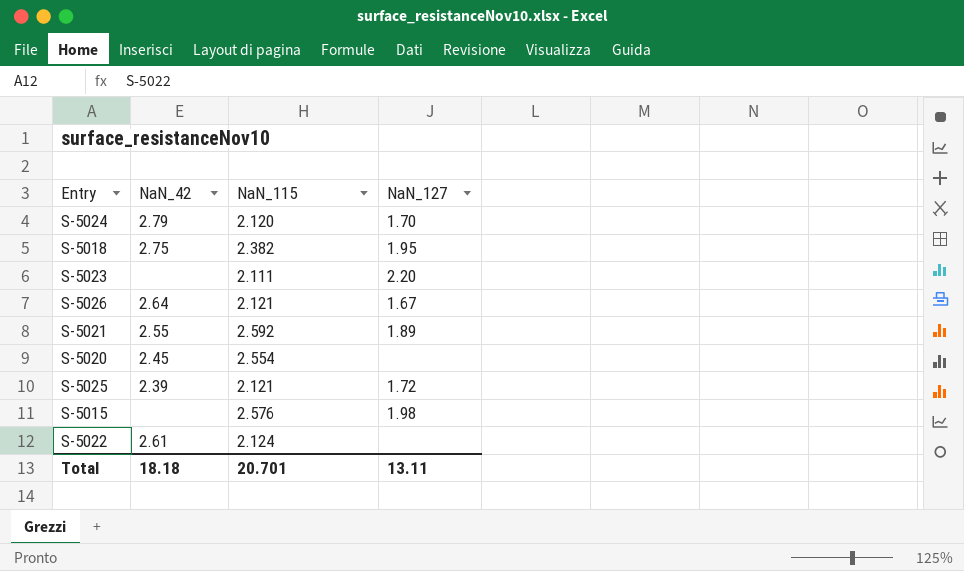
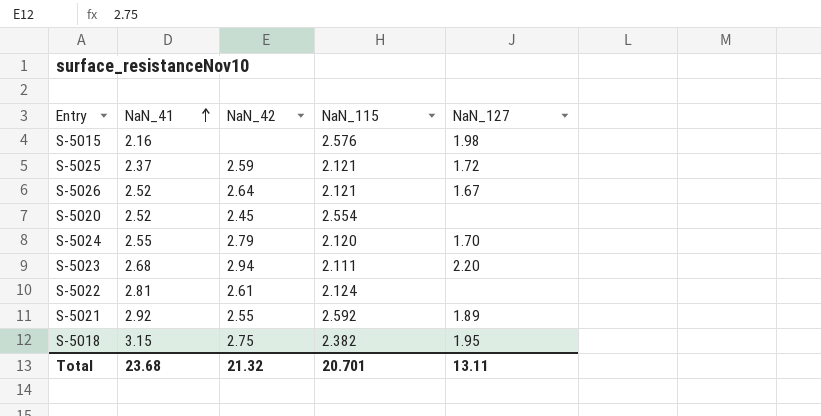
row order: none -> NaN_41 ascending
column NaN_41 | position: none -> 2
S-5025 | NaN_42: 2.39 -> 2.59
S-5023 | NaN_42: none -> 2.94
Total | NaN_42: 18.18 -> 21.32

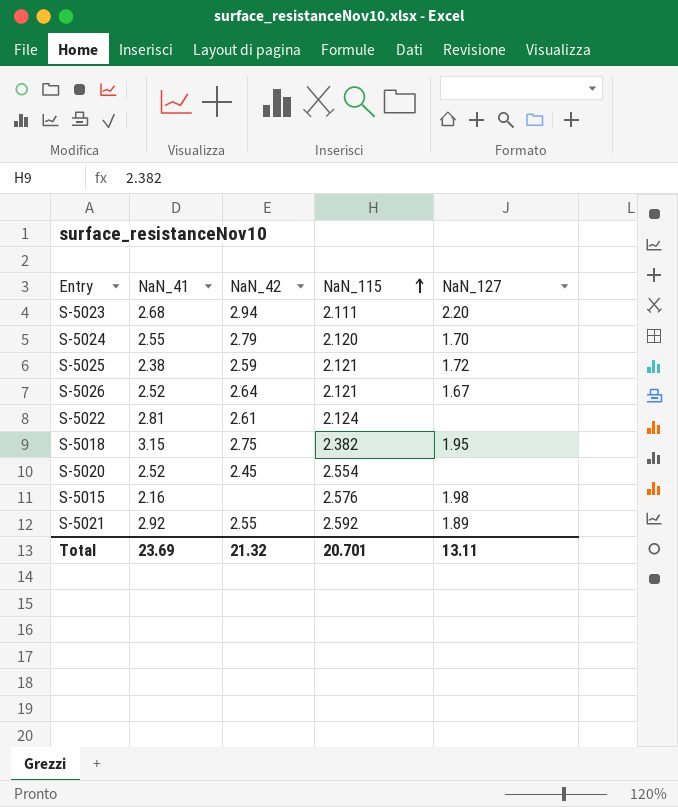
row order: NaN_41 ascending -> NaN_115 ascending
S-5025 | NaN_41: 2.37 -> 2.38
Total | NaN_41: 23.68 -> 23.69

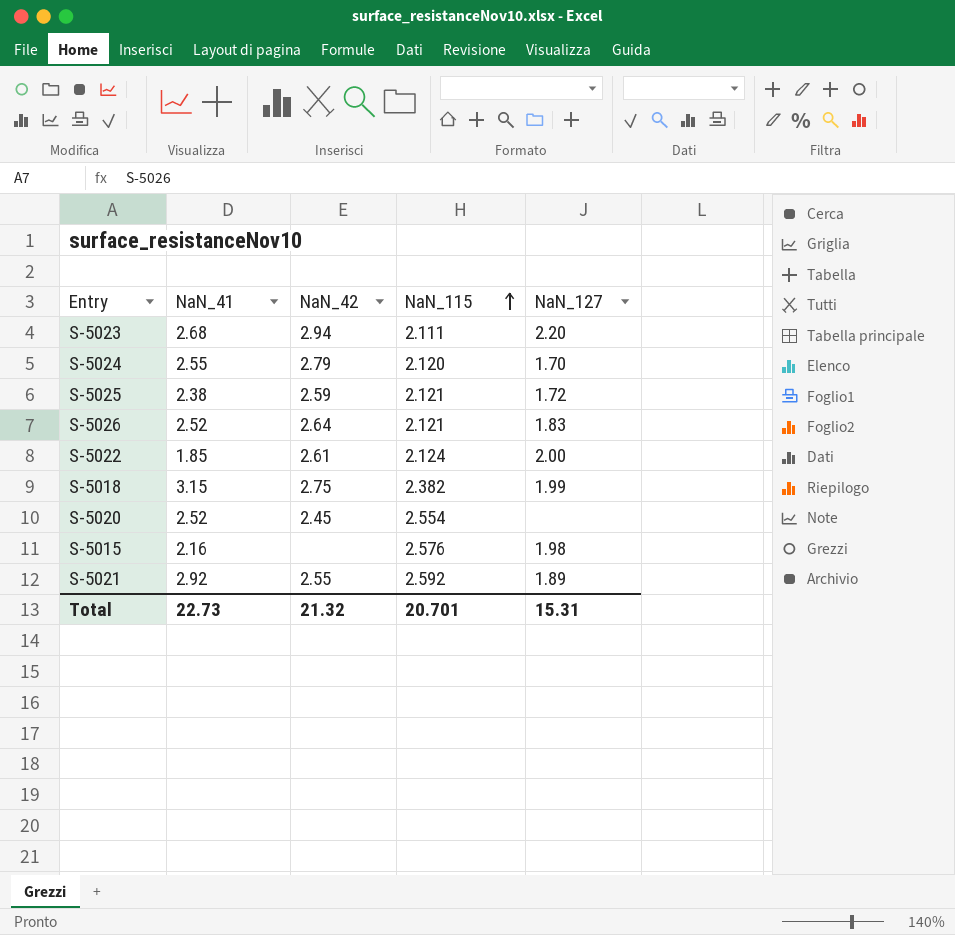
S-5026 | NaN_127: 1.67 -> 1.83
S-5022 | NaN_41: 2.81 -> 1.85
S-5022 | NaN_127: none -> 2.00
S-5018 | NaN_127: 1.95 -> 1.99
Total | NaN_41: 23.69 -> 22.73
Total | NaN_127: 13.11 -> 15.31

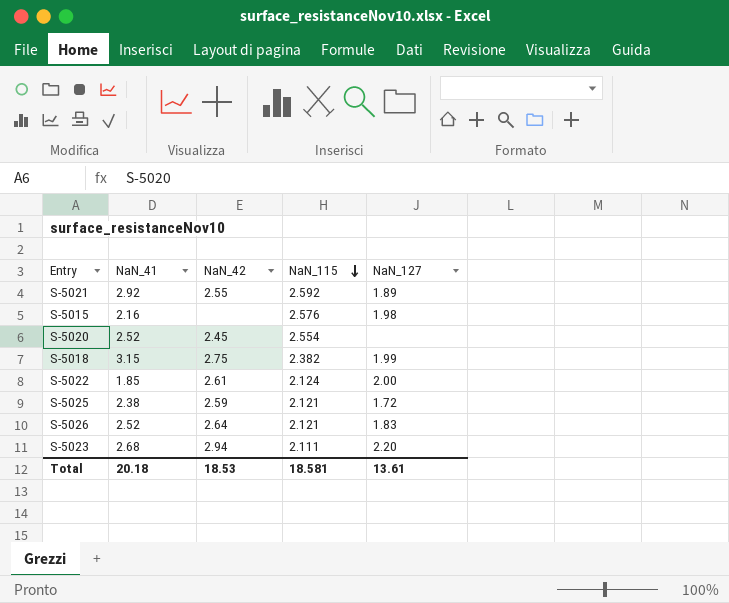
row order: NaN_115 ascending -> NaN_115 descending
row S-5024: 2.55 | 2.79 | 2.120 | 1.70 -> none
Total | NaN_41: 22.73 -> 20.18
Total | NaN_42: 21.32 -> 18.53
Total | NaN_115: 20.701 -> 18.581
Total | NaN_127: 15.31 -> 13.61

